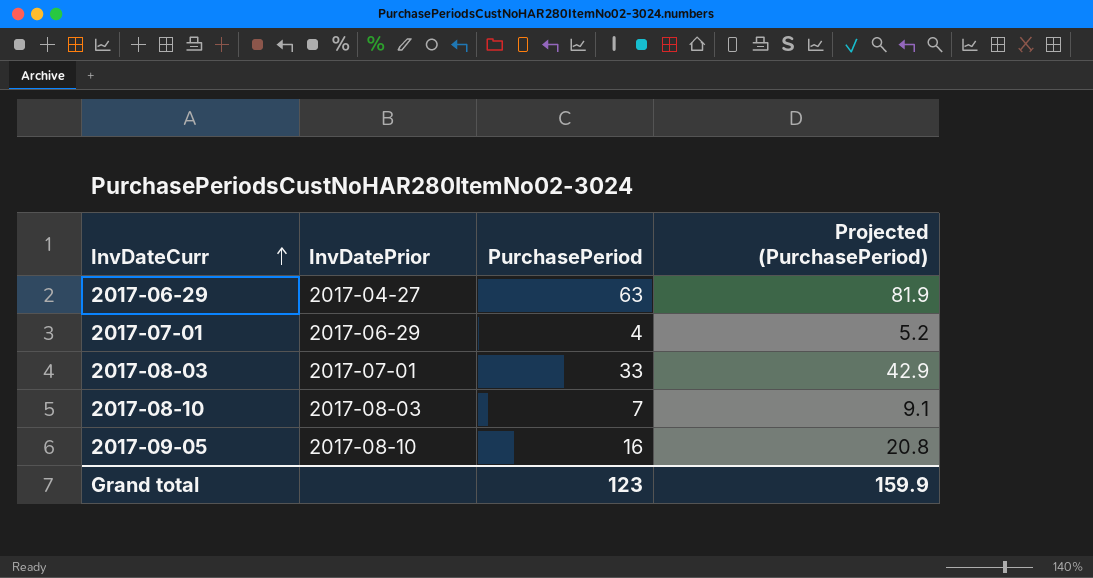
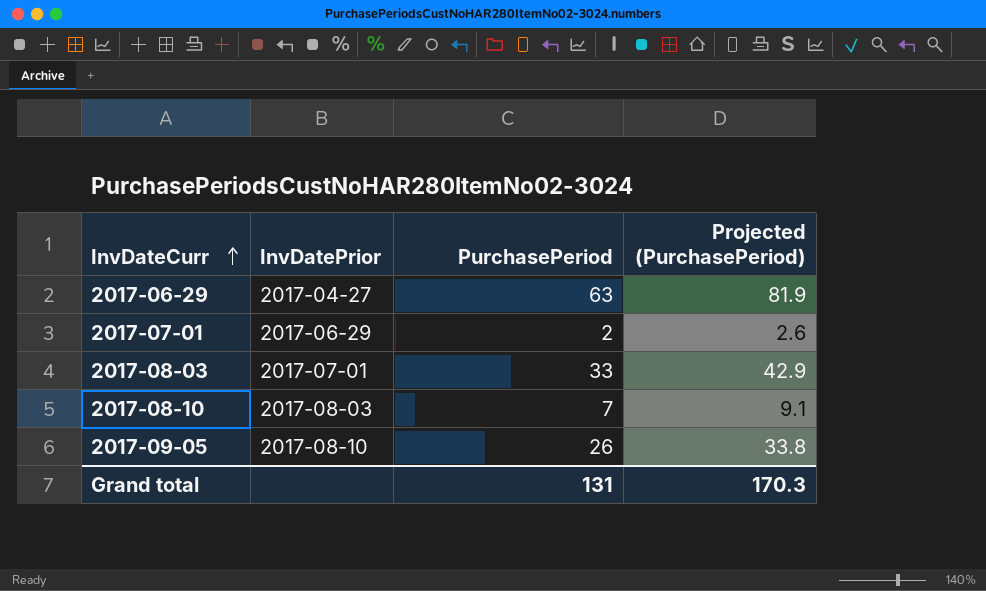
2017-07-01 | PurchasePeriod: 4 -> 2
2017-07-01 | Projected (PurchasePeriod): 5.2 -> 2.6
2017-09-05 | PurchasePeriod: 16 -> 26
2017-09-05 | Projected (PurchasePeriod): 20.8 -> 33.8
Grand total | PurchasePeriod: 123 -> 131
Grand total | Projected (PurchasePeriod): 159.9 -> 170.3

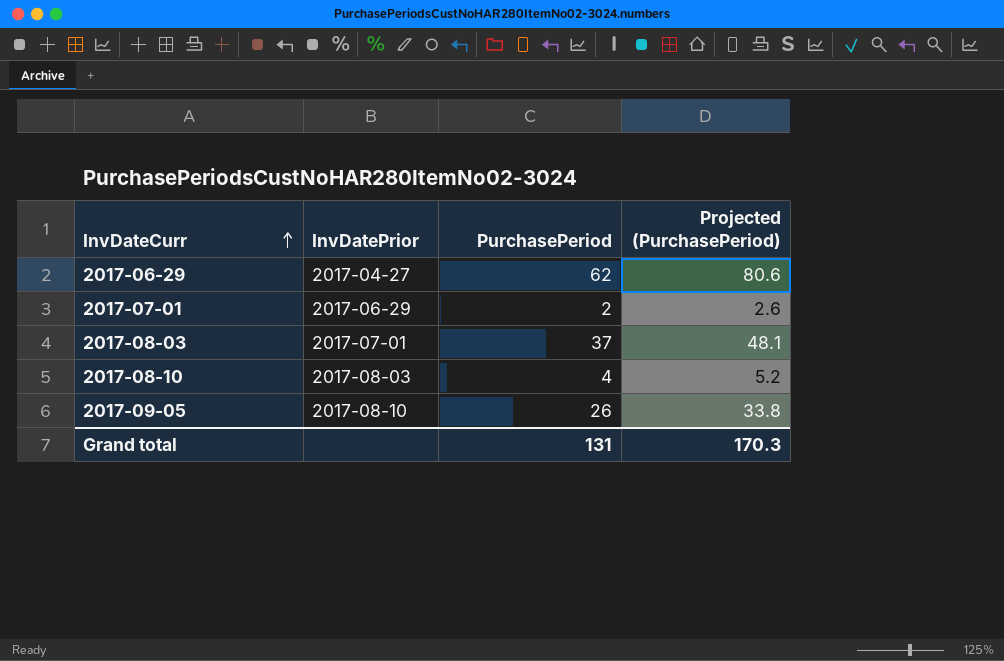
2017-06-29 | PurchasePeriod: 63 -> 62
2017-06-29 | Projected (PurchasePeriod): 81.9 -> 80.6
2017-08-03 | PurchasePeriod: 33 -> 37
2017-08-03 | Projected (PurchasePeriod): 42.9 -> 48.1
2017-08-10 | PurchasePeriod: 7 -> 4
2017-08-10 | Projected (PurchasePeriod): 9.1 -> 5.2

